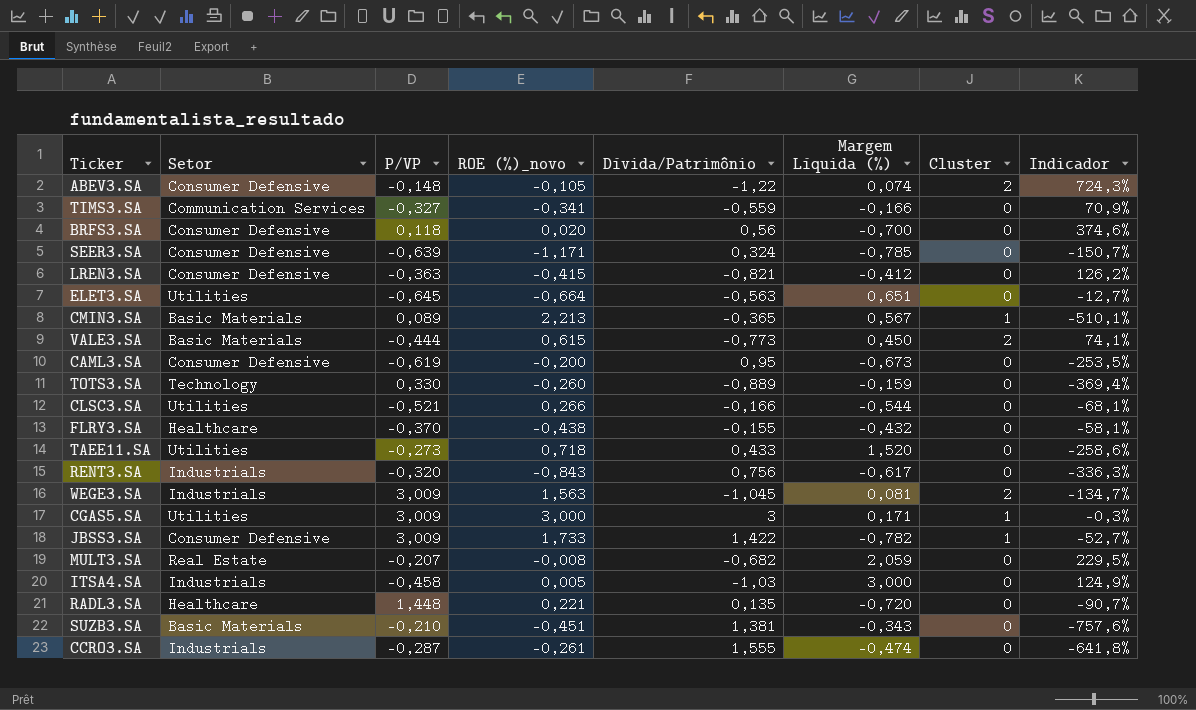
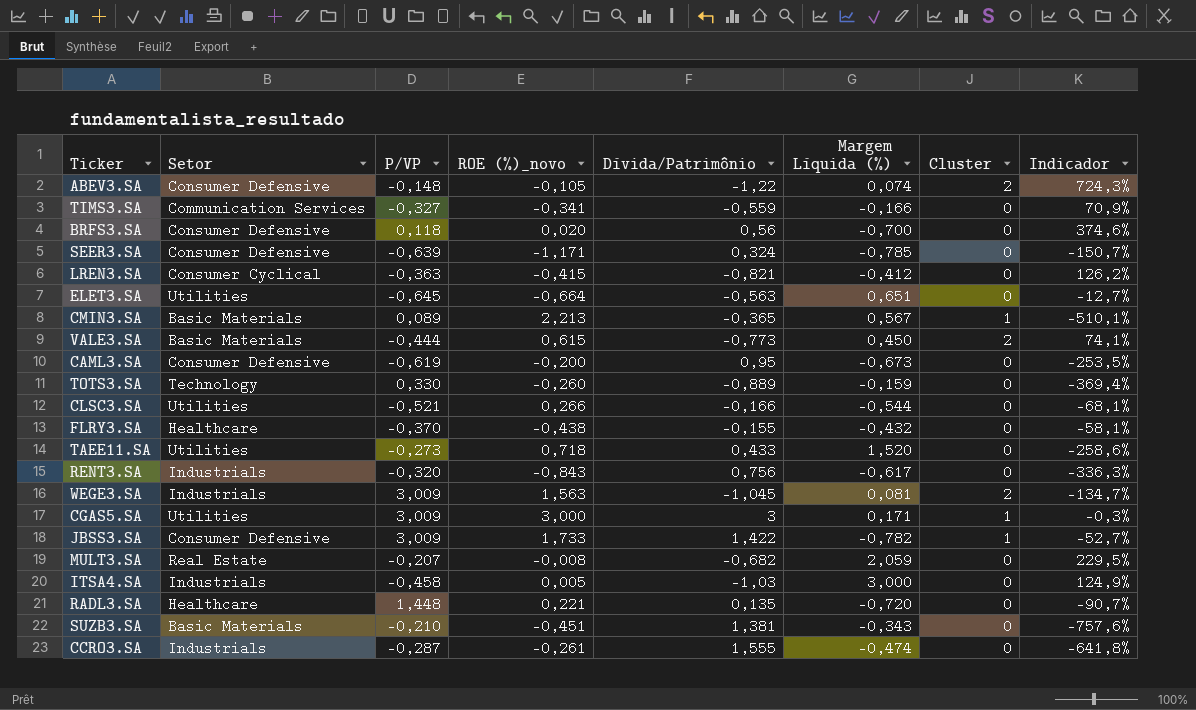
LREN3.SA | Setor: Consumer Defensive -> Consumer Cyclical

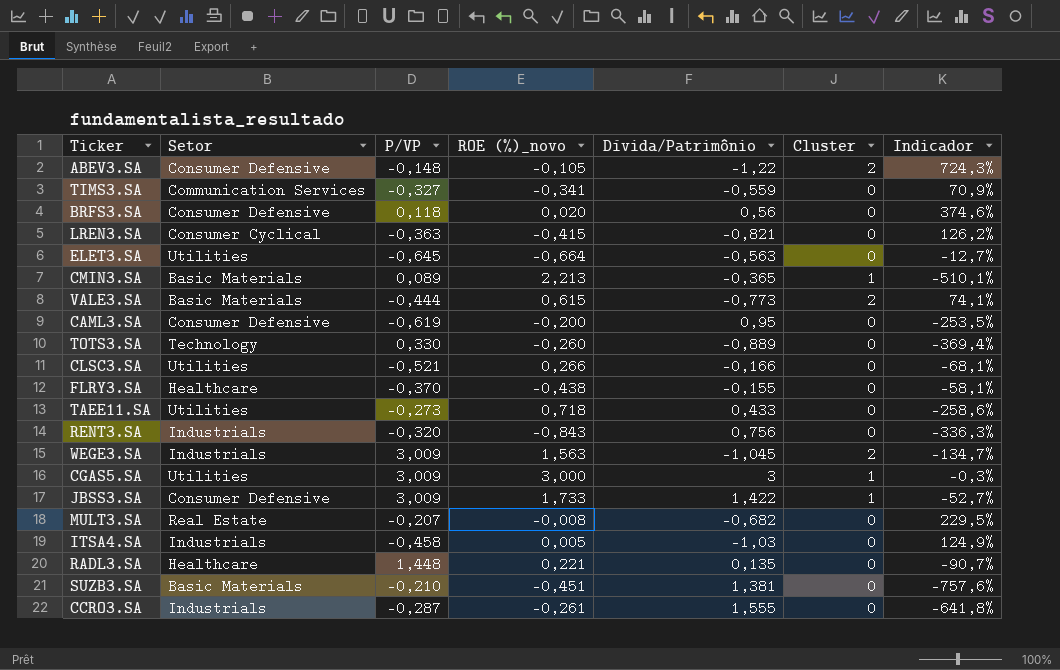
column Margem Líquida (%) | position: 6 -> none
row SEER3.SA: Consumer Defensive | -0,639 | -1,171 | 0,324 | -0,785 | 0 | -150,7% -> none

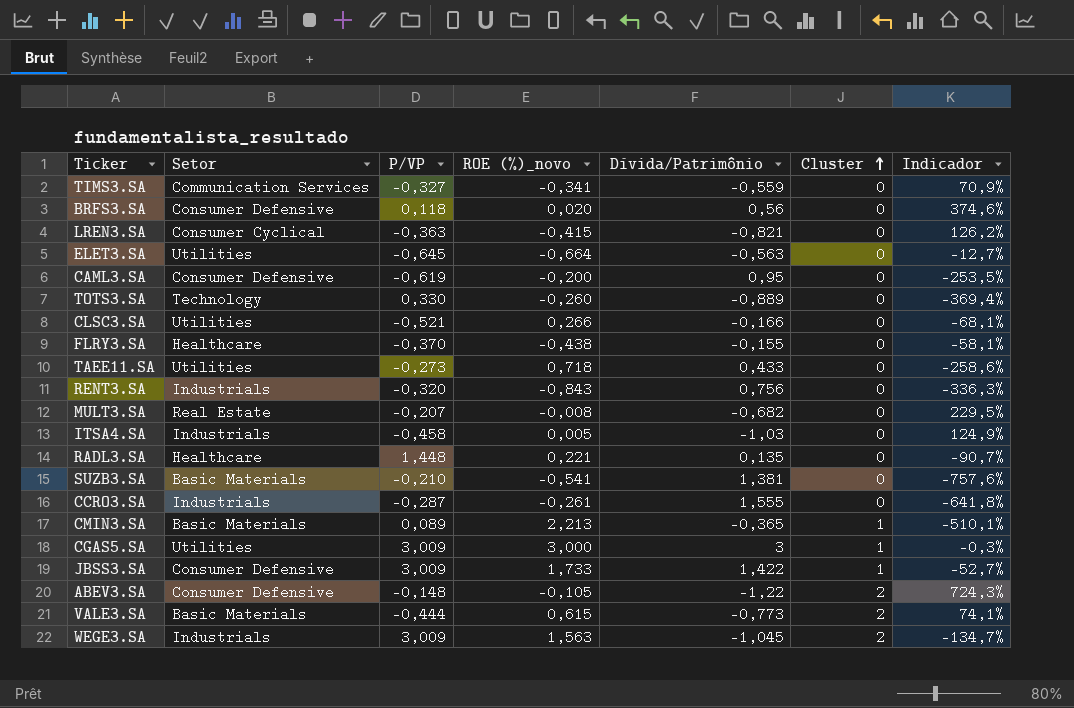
row order: none -> Cluster ascending
SUZB3.SA | ROE (%)_novo: -0,451 -> -0,541

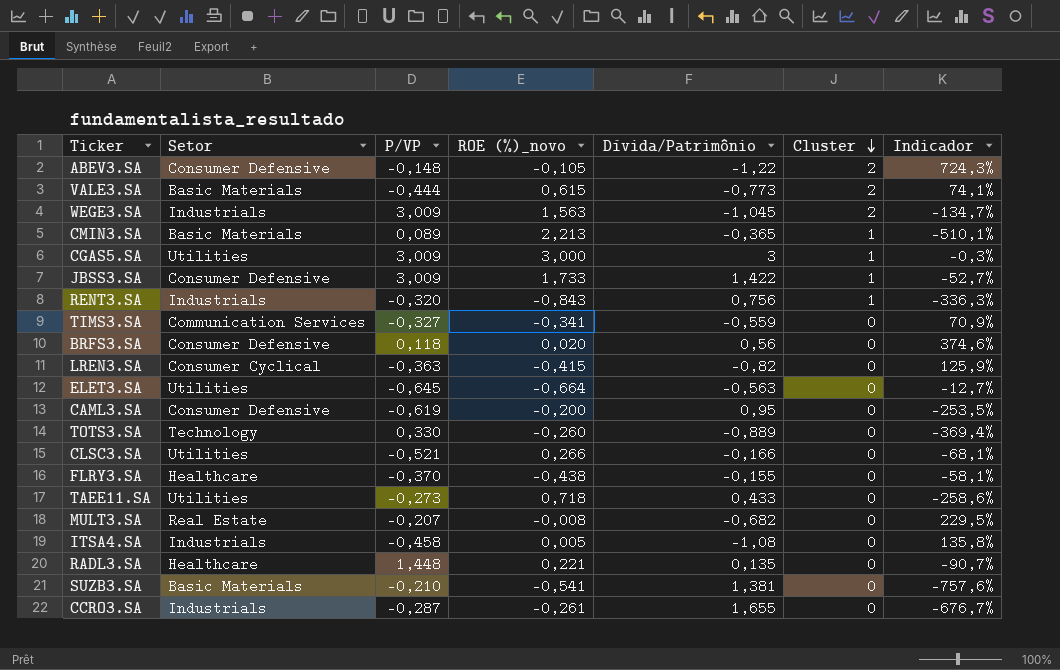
row order: Cluster ascending -> Cluster descending
RENT3.SA | Cluster: 0 -> 1
LREN3.SA | Dívida/Patrimônio: -0,821 -> -0,82
LREN3.SA | Indicador: 126,2% -> 125,9%
ITSA4.SA | Dívida/Patrimônio: -1,03 -> -1,08
ITSA4.SA | Indicador: 124,9% -> 135,8%
CCRO3.SA | Dívida/Patrimônio: 1,555 -> 1,655
CCRO3.SA | Indicador: -641,8% -> -676,7%

